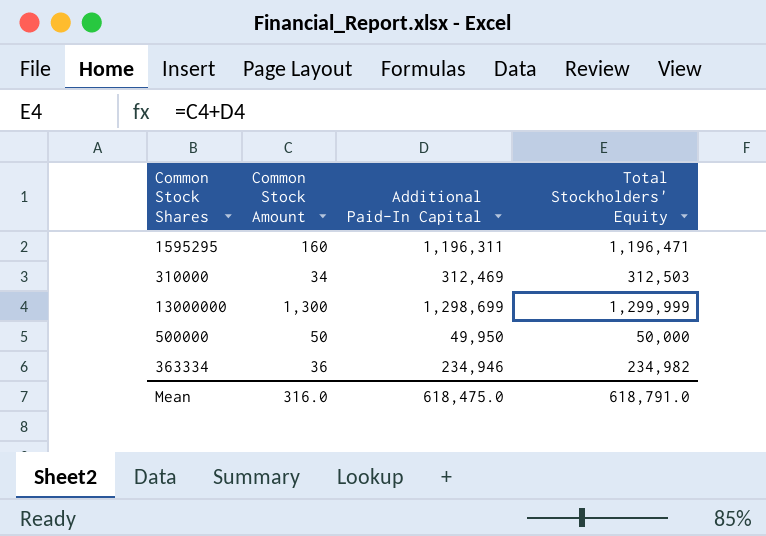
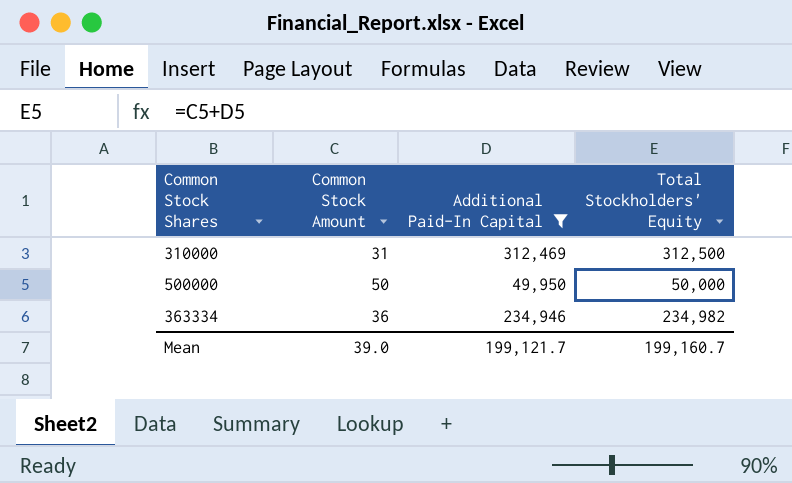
filter: none -> Additional Paid-In Capital <= 312,469
310000 | Common Stock Amount: 34 -> 31
310000 | Total Stockholders' Equity: 312,503 -> 312,500
Mean | Common Stock Amount: 316.0 -> 39.0
Mean | Additional Paid-In Capital: 618,475.0 -> 199,121.7
Mean | Total Stockholders' Equity: 618,791.0 -> 199,160.7

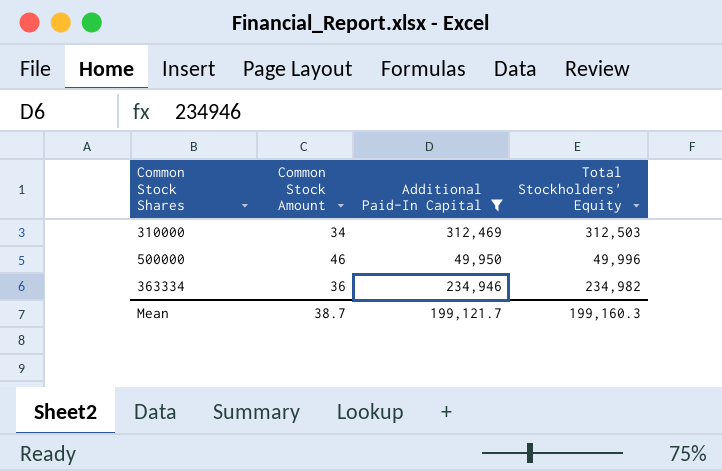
310000 | Common Stock Amount: 31 -> 34
310000 | Total Stockholders' Equity: 312,500 -> 312,503
500000 | Common Stock Amount: 50 -> 46
500000 | Total Stockholders' Equity: 50,000 -> 49,996
Mean | Common Stock Amount: 39.0 -> 38.7
Mean | Total Stockholders' Equity: 199,160.7 -> 199,160.3

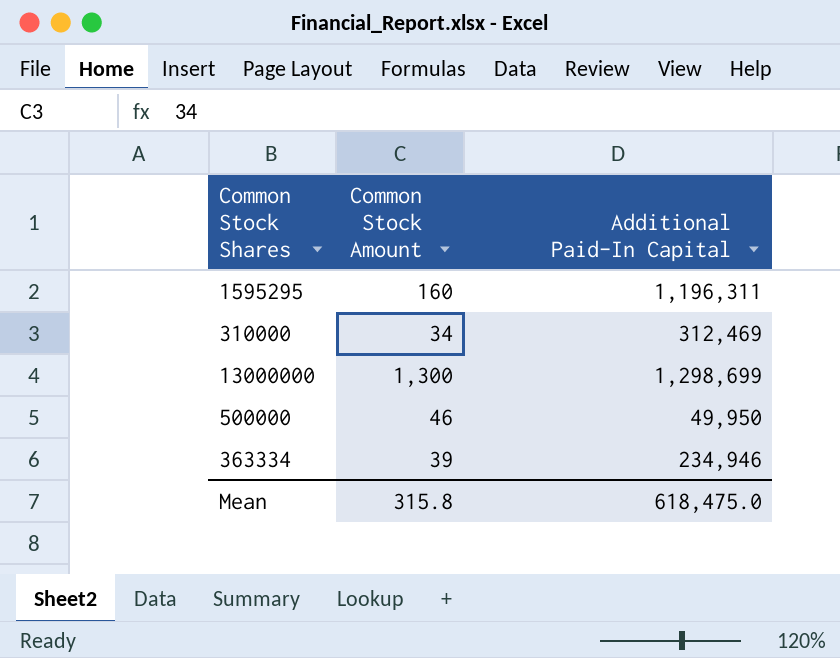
filter: Additional Paid-In Capital <= 312,469 -> none
column Total Stockholders' Equity | formula: [Common Stock Amount] + [Additional Paid-In Capital] -> none
363334 | Common Stock Amount: 36 -> 39
Mean | Common Stock Amount: 38.7 -> 315.8
Mean | Additional Paid-In Capital: 199,121.7 -> 618,475.0

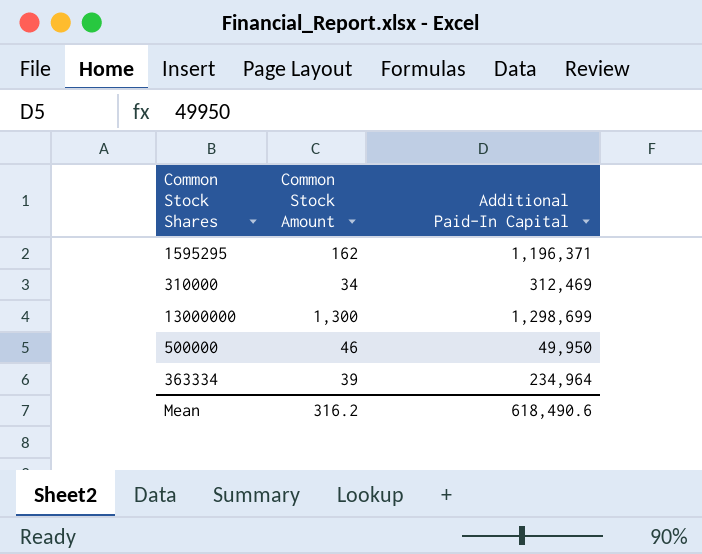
1595295 | Common Stock Amount: 160 -> 162
1595295 | Additional Paid-In Capital: 1,196,311 -> 1,196,371
363334 | Additional Paid-In Capital: 234,946 -> 234,964
Mean | Common Stock Amount: 315.8 -> 316.2
Mean | Additional Paid-In Capital: 618,475.0 -> 618,490.6

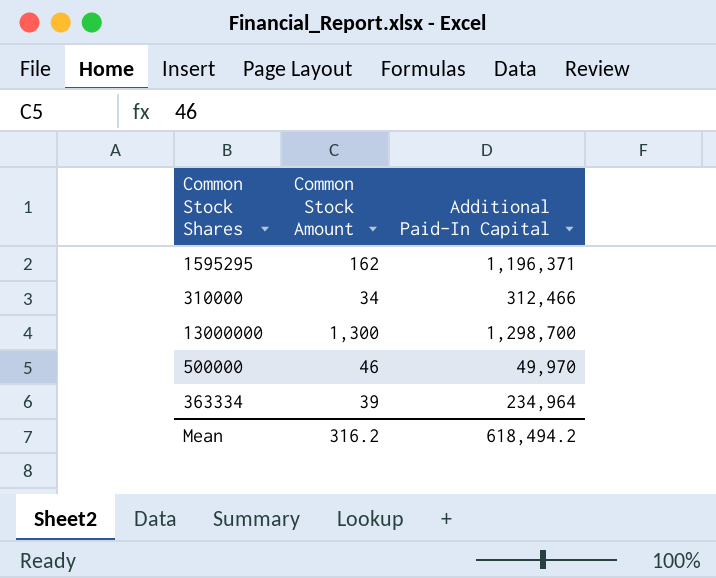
310000 | Additional Paid-In Capital: 312,469 -> 312,466
13000000 | Additional Paid-In Capital: 1,298,699 -> 1,298,700
500000 | Additional Paid-In Capital: 49,950 -> 49,970
Mean | Additional Paid-In Capital: 618,490.6 -> 618,494.2

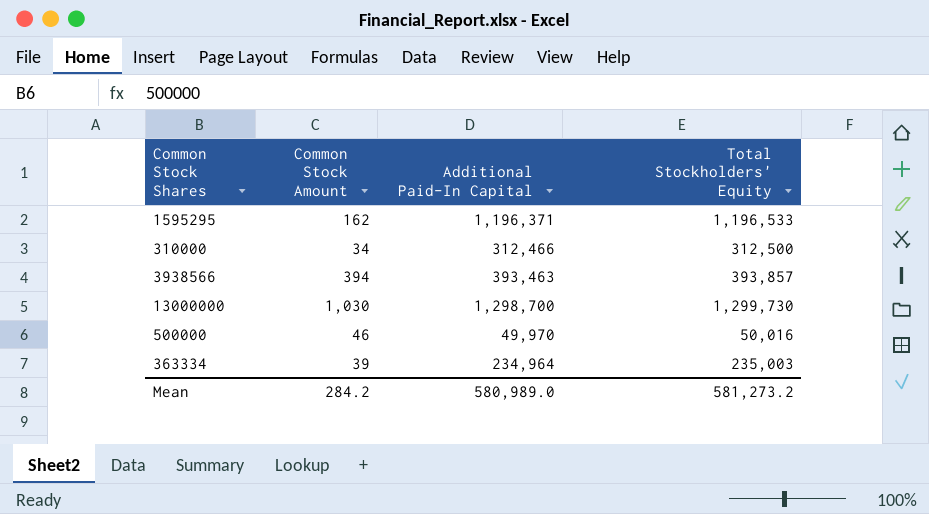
column Total Stockholders' Equity | formula: none -> [Common Stock Amount] + [Additional Paid-In Capital]
row 3938566: none -> 394 | 393,463 | 393,857
13000000 | Common Stock Amount: 1,300 -> 1,030
Mean | Common Stock Amount: 316.2 -> 284.2
Mean | Additional Paid-In Capital: 618,494.2 -> 580,989.0

